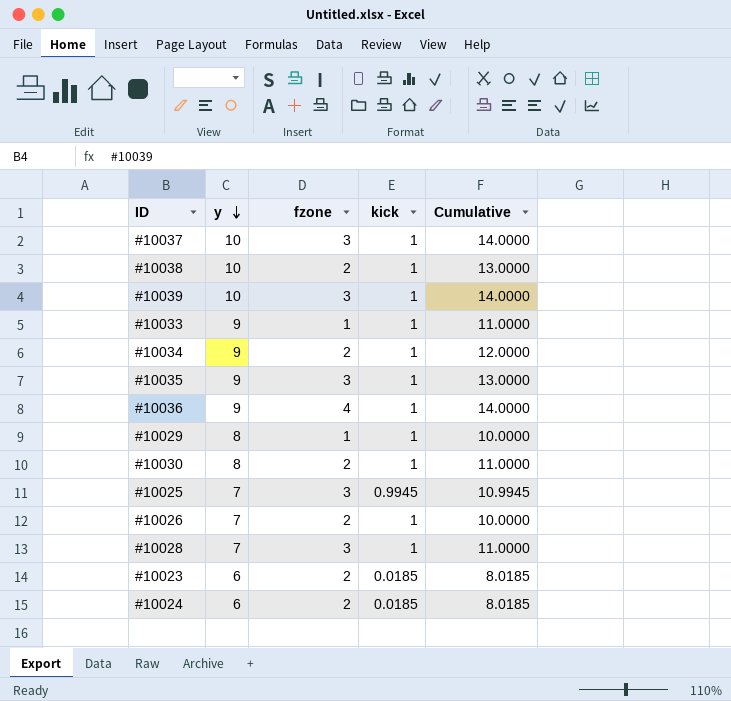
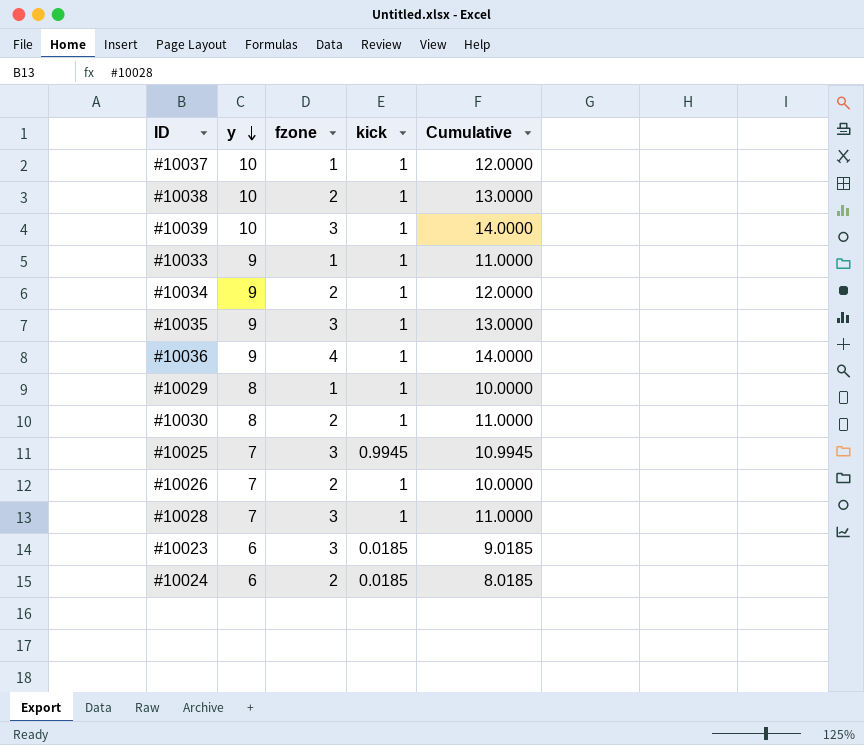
#10037 | fzone: 3 -> 1
#10037 | Cumulative: 14.0000 -> 12.0000
#10023 | fzone: 2 -> 3
#10023 | Cumulative: 8.0185 -> 9.0185

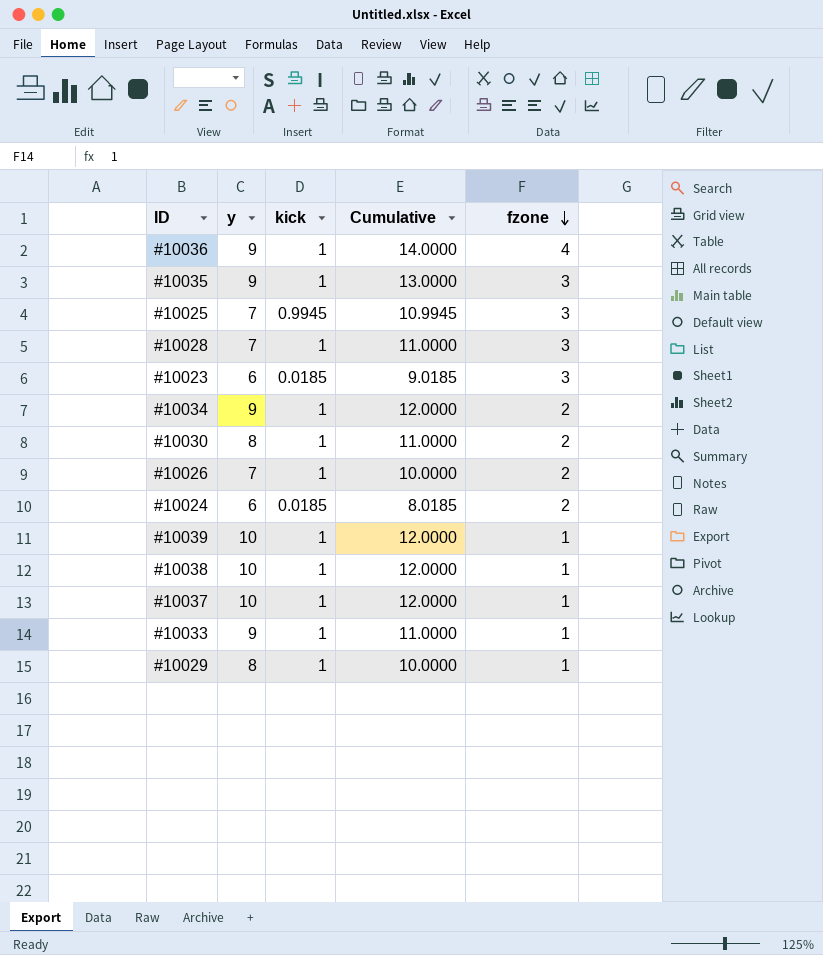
row order: y descending -> fzone descending
column fzone | position: 3 -> 5
#10039 | Cumulative: 14.0000 -> 12.0000
#10039 | fzone: 3 -> 1
#10038 | Cumulative: 13.0000 -> 12.0000
#10038 | fzone: 2 -> 1

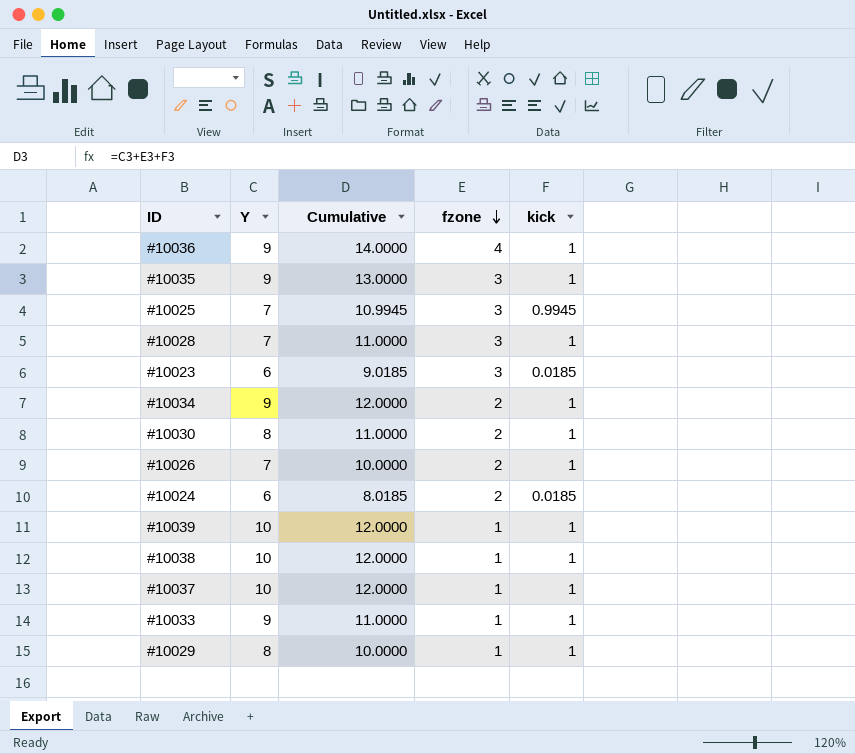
column name: y -> Y
column kick | position: 3 -> 5

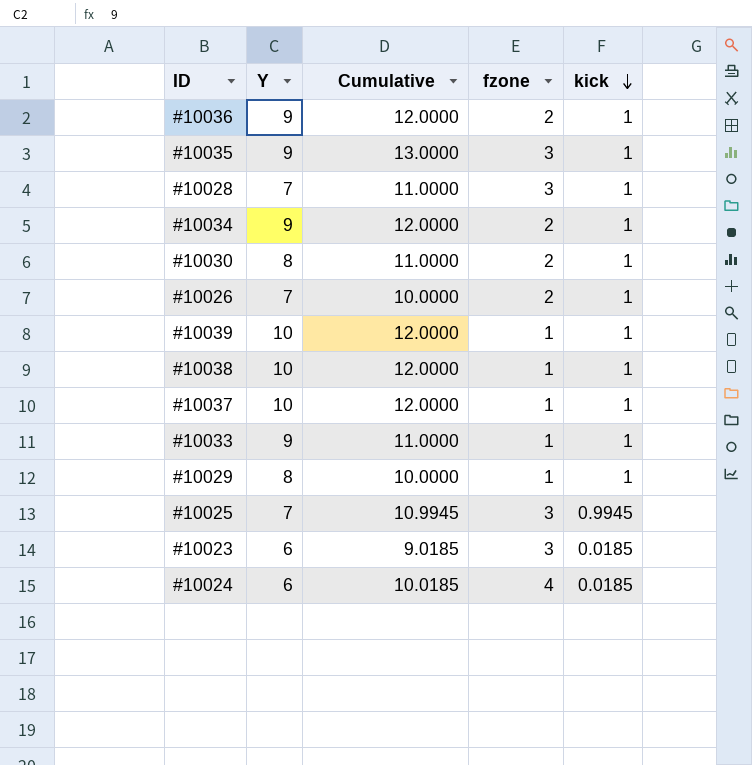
row order: fzone descending -> kick descending
#10036 | Cumulative: 14.0000 -> 12.0000
#10036 | fzone: 4 -> 2
#10024 | Cumulative: 8.0185 -> 10.0185
#10024 | fzone: 2 -> 4

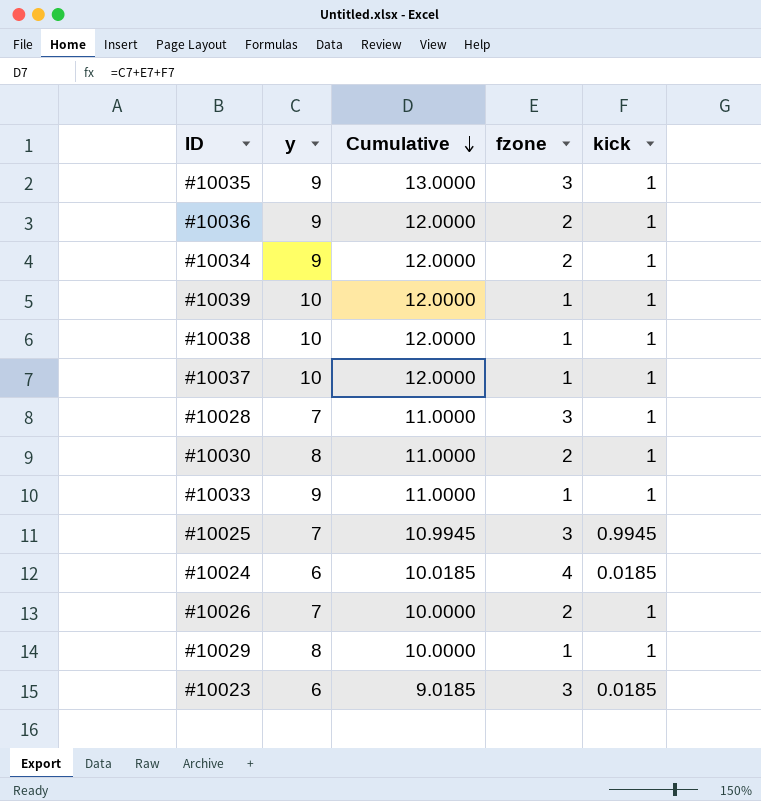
row order: kick descending -> Cumulative descending
column name: Y -> y

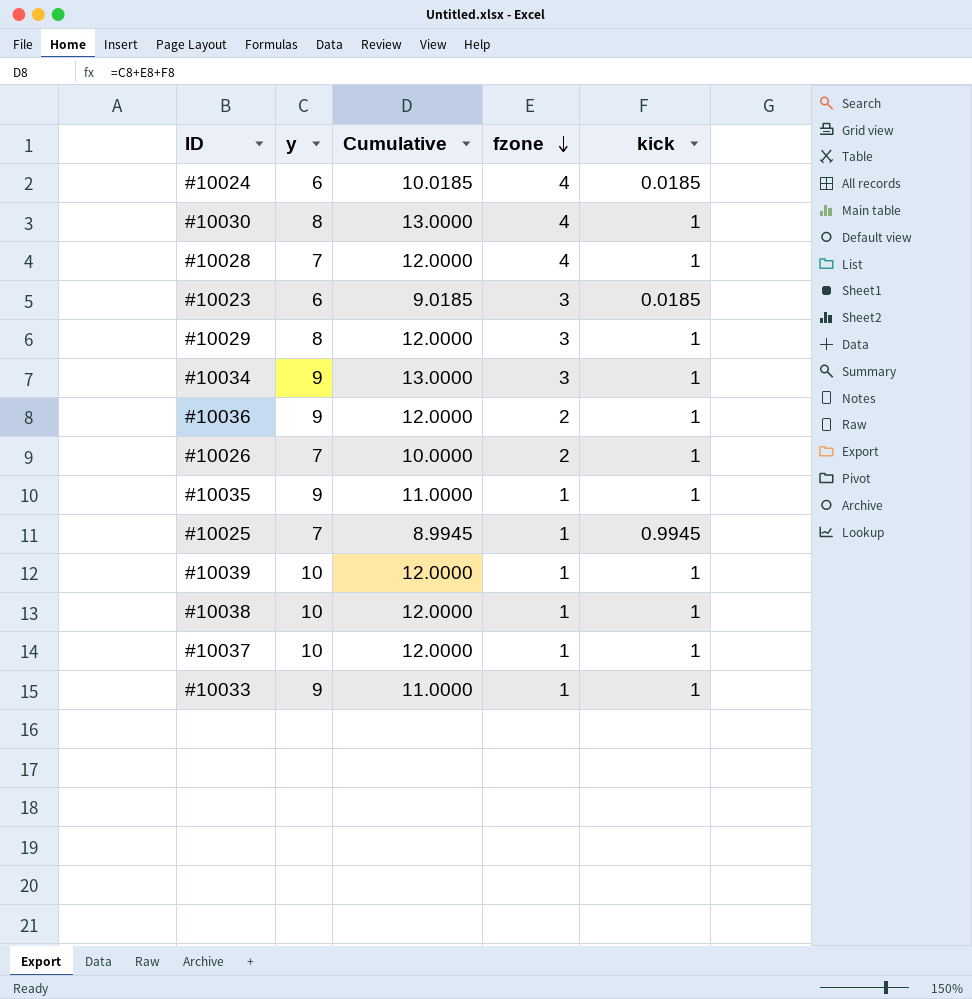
row order: Cumulative descending -> fzone descending
#10030 | Cumulative: 11.0000 -> 13.0000
#10030 | fzone: 2 -> 4
#10028 | Cumulative: 11.0000 -> 12.0000
#10028 | fzone: 3 -> 4
#10029 | Cumulative: 10.0000 -> 12.0000
#10029 | fzone: 1 -> 3
#10034 | Cumulative: 12.0000 -> 13.0000
#10034 | fzone: 2 -> 3
#10035 | Cumulative: 13.0000 -> 11.0000
#10035 | fzone: 3 -> 1
#10025 | Cumulative: 10.9945 -> 8.9945
#10025 | fzone: 3 -> 1

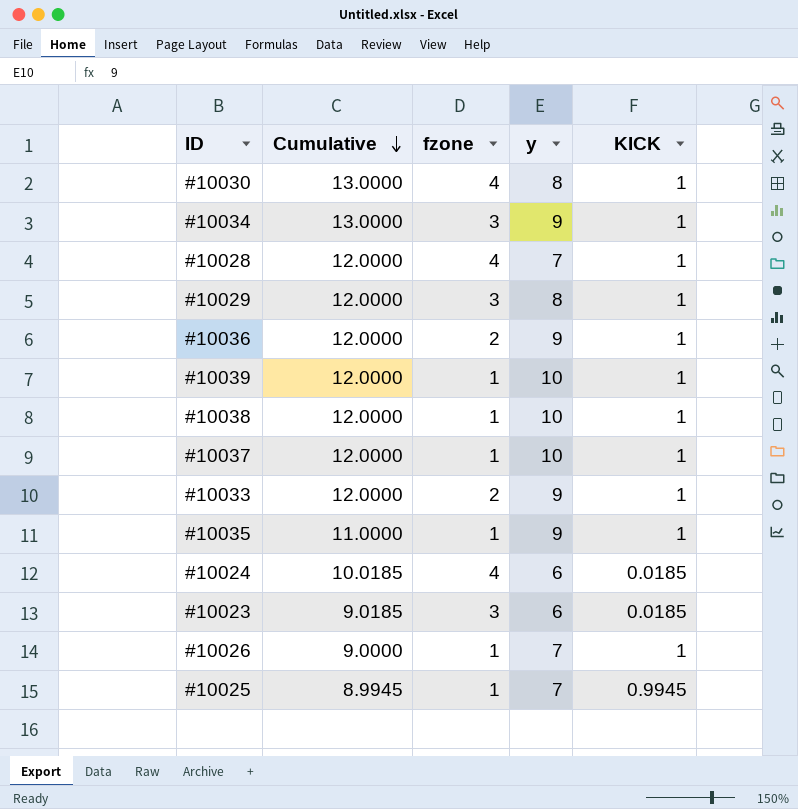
row order: fzone descending -> Cumulative descending
column y | position: 2 -> 4
column name: kick -> KICK
#10033 | Cumulative: 11.0000 -> 12.0000
#10033 | fzone: 1 -> 2
#10026 | Cumulative: 10.0000 -> 9.0000
#10026 | fzone: 2 -> 1

